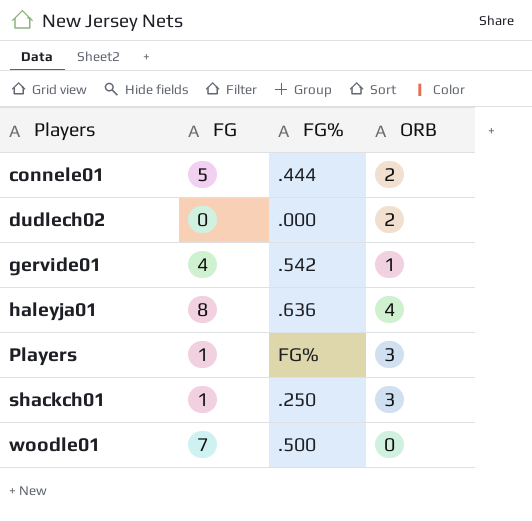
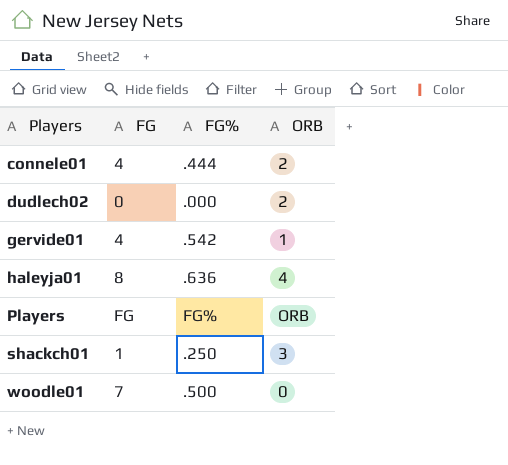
connele01 | FG: 5 -> 4
Players | FG: 1 -> FG
Players | ORB: 3 -> ORB

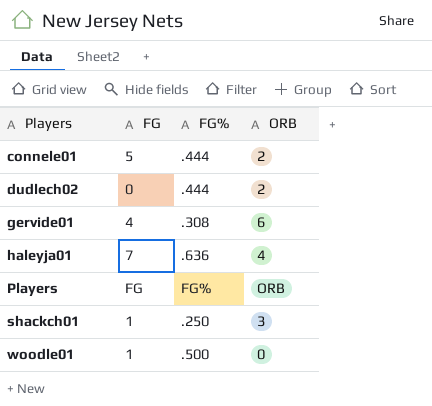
connele01 | FG: 4 -> 5
dudlech02 | FG%: .000 -> .444
gervide01 | FG%: .542 -> .308
gervide01 | ORB: 1 -> 6
haleyja01 | FG: 8 -> 7
woodle01 | FG: 7 -> 1

